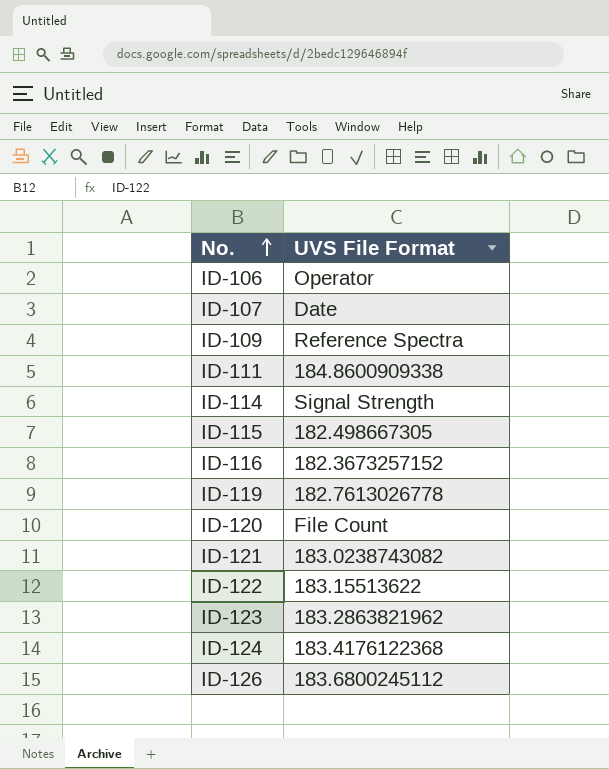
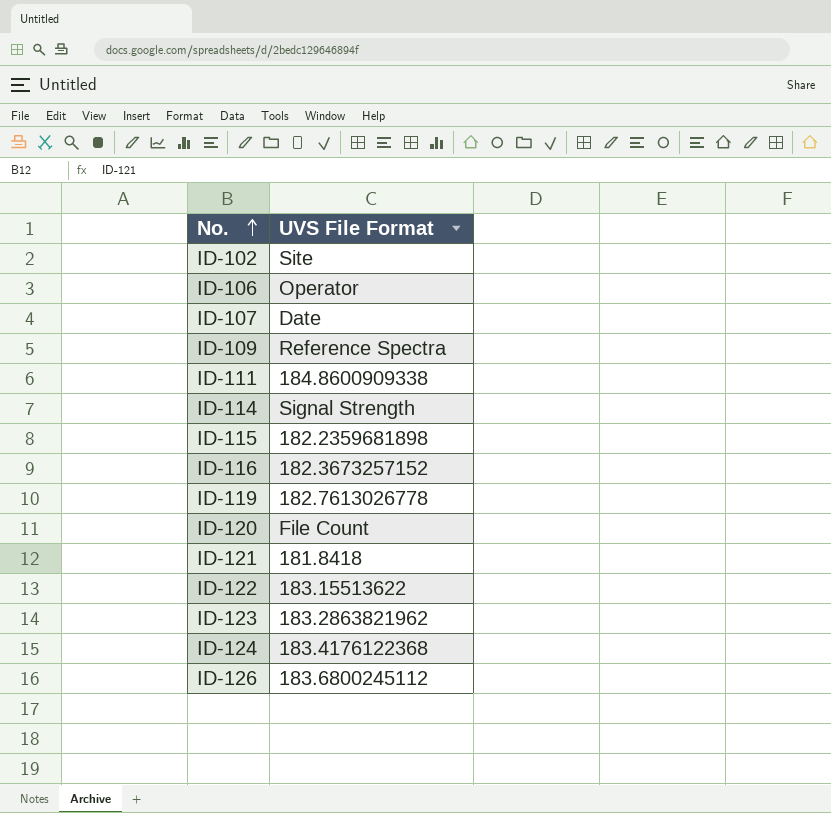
row ID-102: none -> Site
ID-115 | UVS File Format: 182.498667305 -> 182.2359681898
ID-121 | UVS File Format: 183.0238743082 -> 181.8418

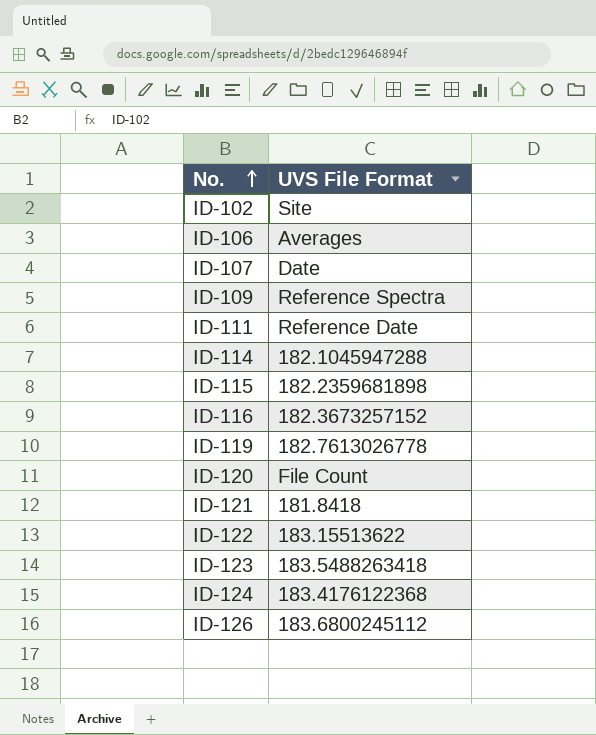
ID-106 | UVS File Format: Operator -> Averages
ID-111 | UVS File Format: 184.8600909338 -> Reference Date
ID-114 | UVS File Format: Signal Strength -> 182.1045947288
ID-123 | UVS File Format: 183.2863821962 -> 183.5488263418

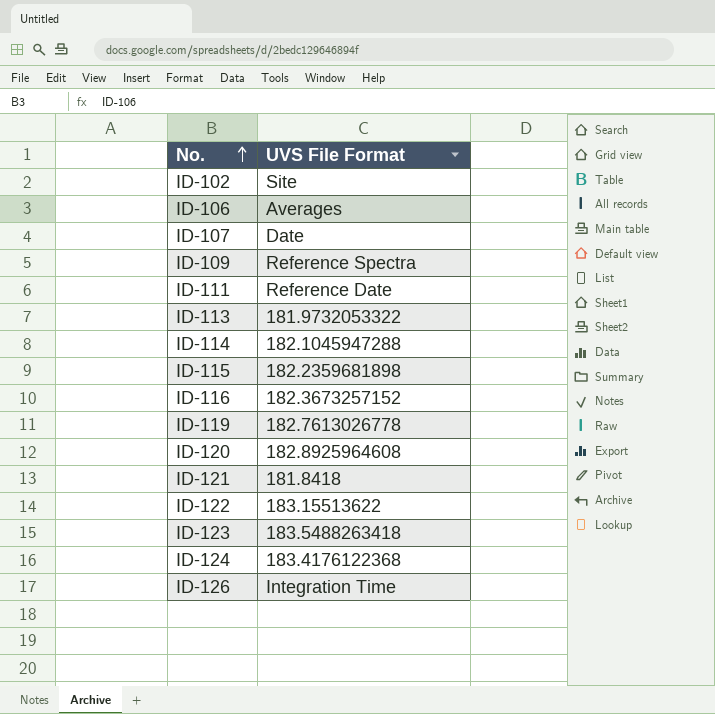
row ID-113: none -> 181.9732053322
ID-120 | UVS File Format: File Count -> 182.8925964608
ID-126 | UVS File Format: 183.6800245112 -> Integration Time

